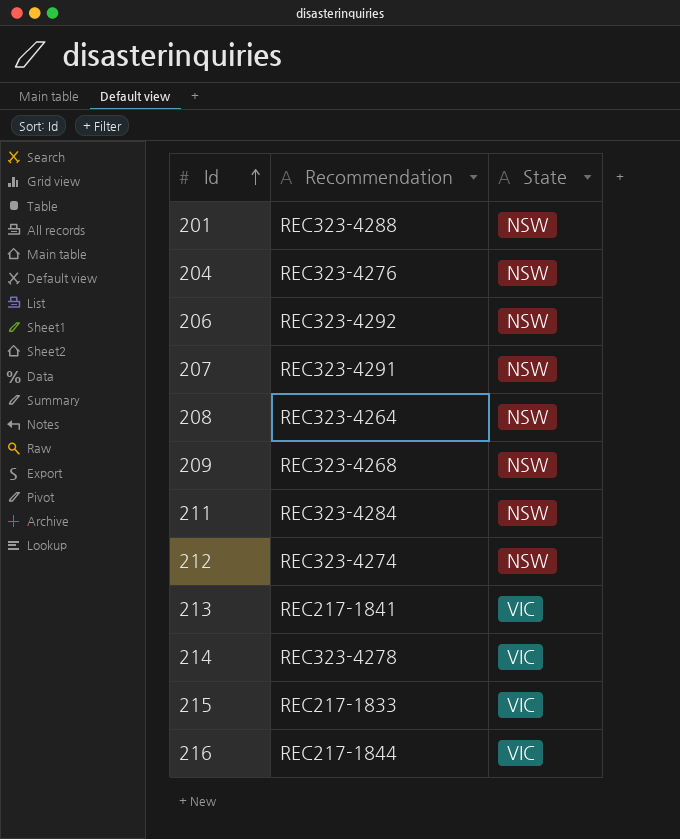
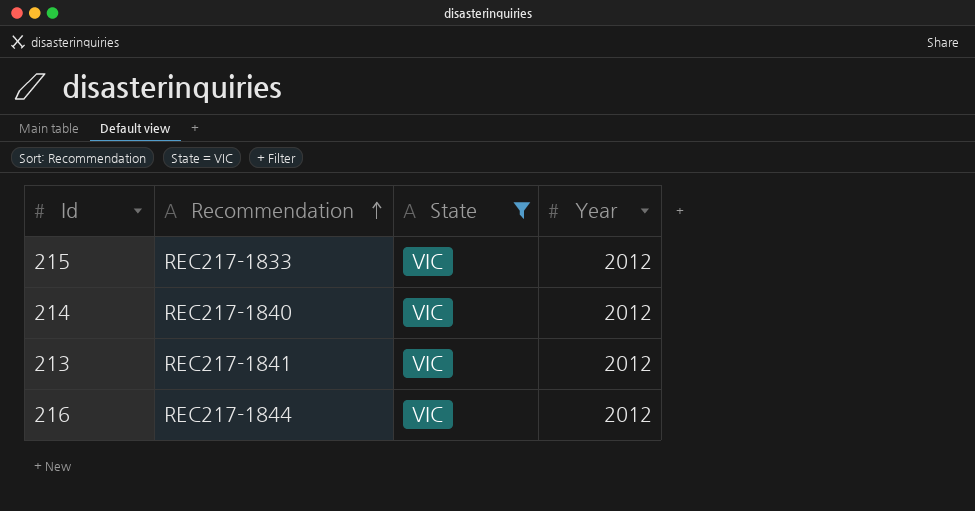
filter: none -> State = VIC
row order: Id ascending -> Recommendation ascending
column Year | position: none -> 4
214 | Recommendation: REC323-4278 -> REC217-1840

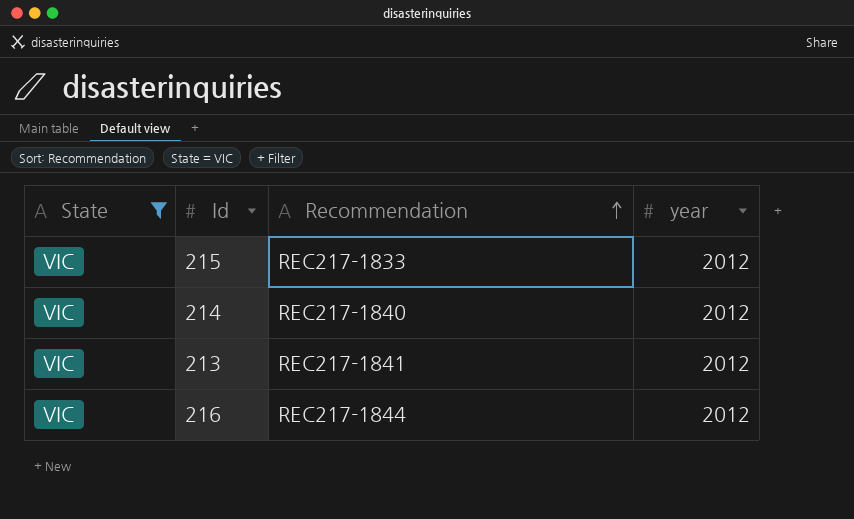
column State | position: 3 -> 1
column name: Year -> year

